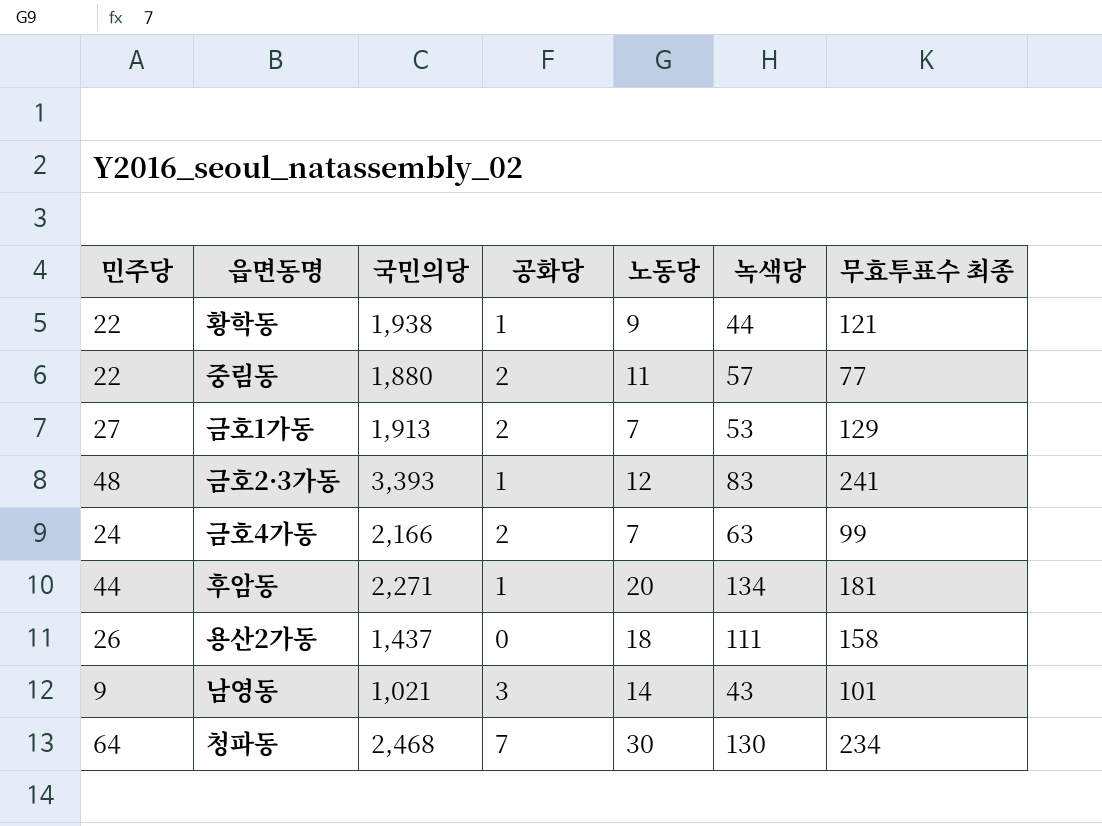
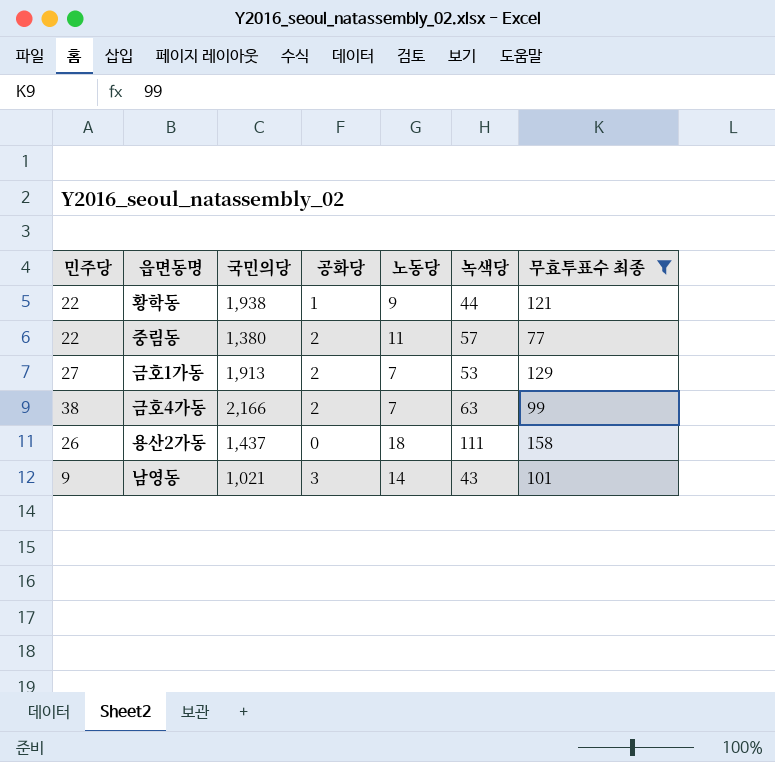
filter: none -> 무효투표수 최종 <= 158
중림동 | 국민의당: 1,880 -> 1,380
금호4가동 | 민주당: 24 -> 38

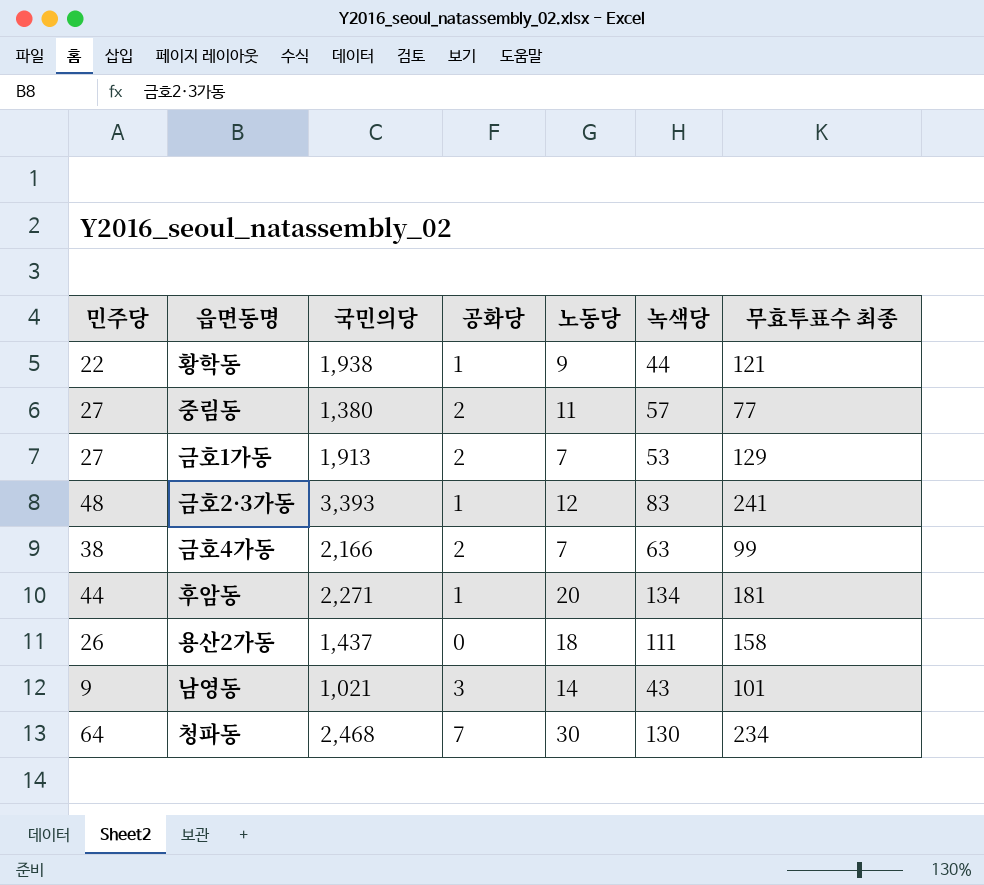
filter: 무효투표수 최종 <= 158 -> none
중림동 | 민주당: 22 -> 27

